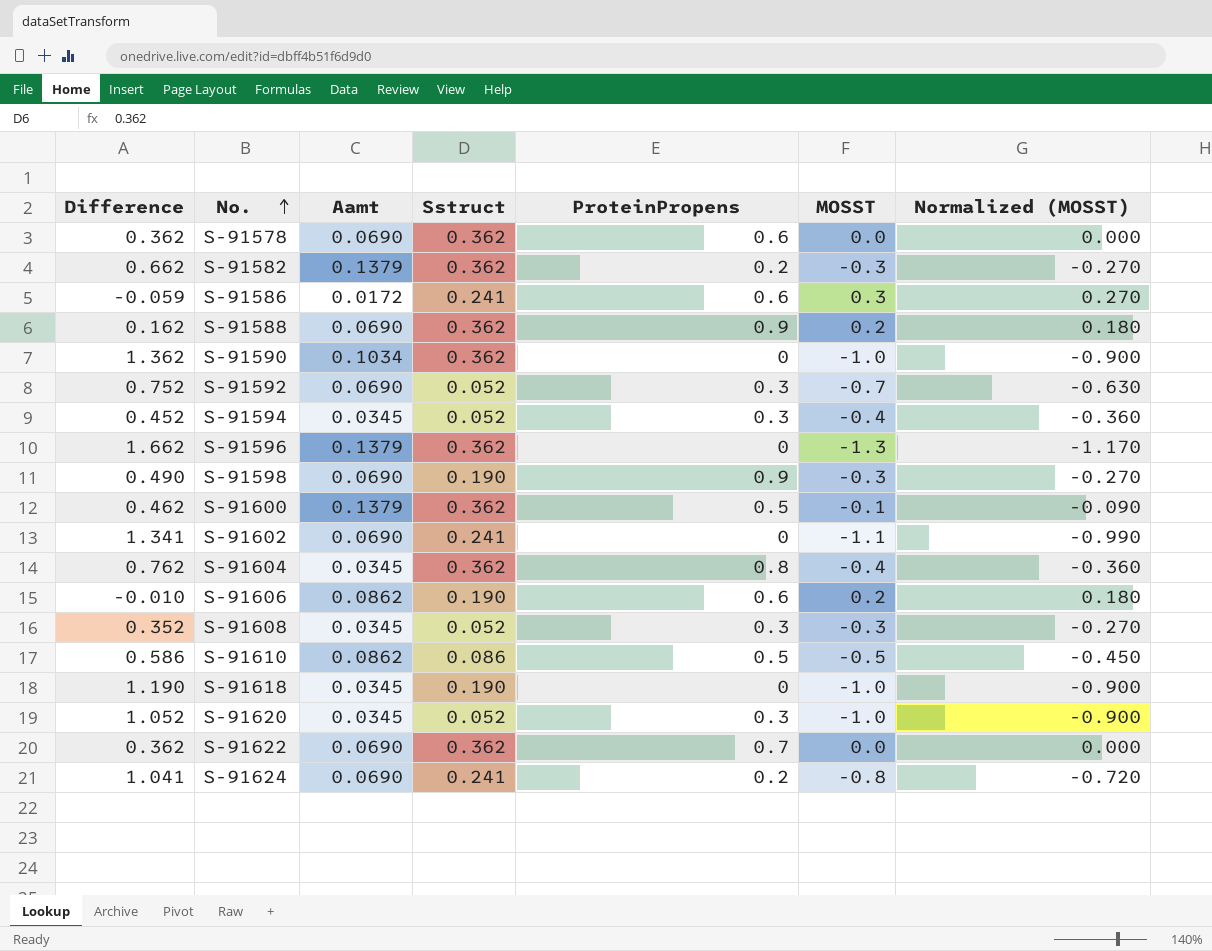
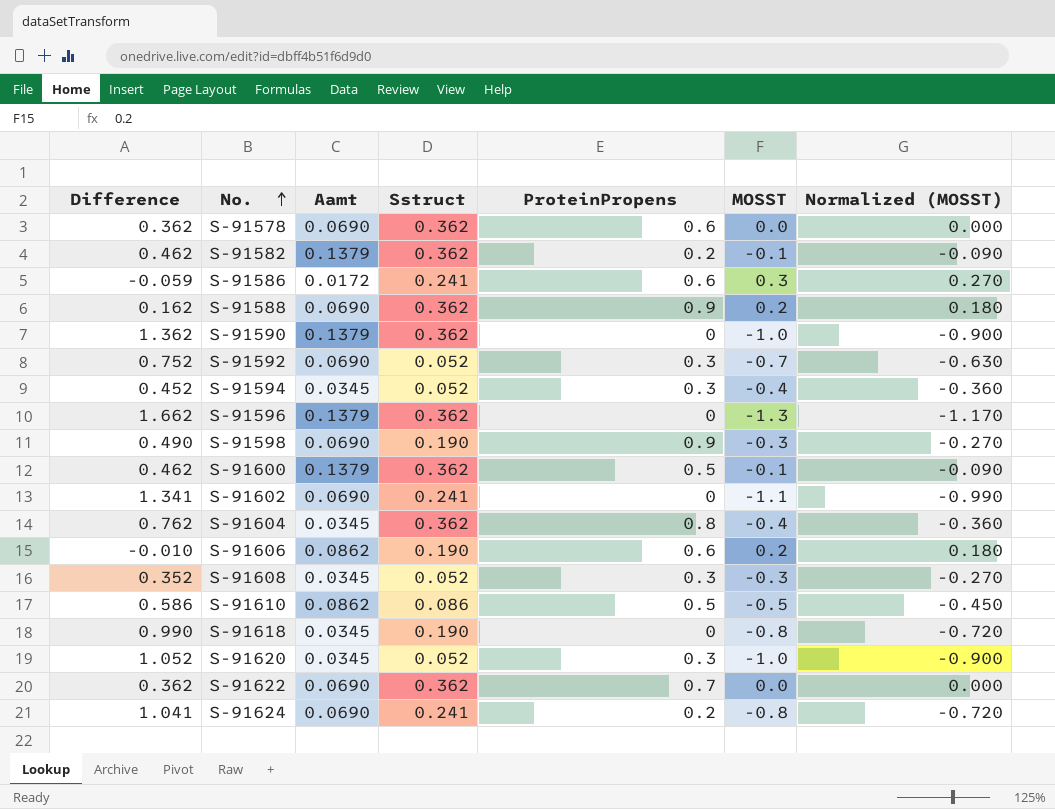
S-91582 | Difference: 0.662 -> 0.462
S-91582 | MOSST: -0.3 -> -0.1
S-91582 | Normalized (MOSST): -0.270 -> -0.090
S-91590 | Aamt: 0.1034 -> 0.1379
S-91618 | Difference: 1.190 -> 0.990
S-91618 | MOSST: -1.0 -> -0.8
S-91618 | Normalized (MOSST): -0.900 -> -0.720

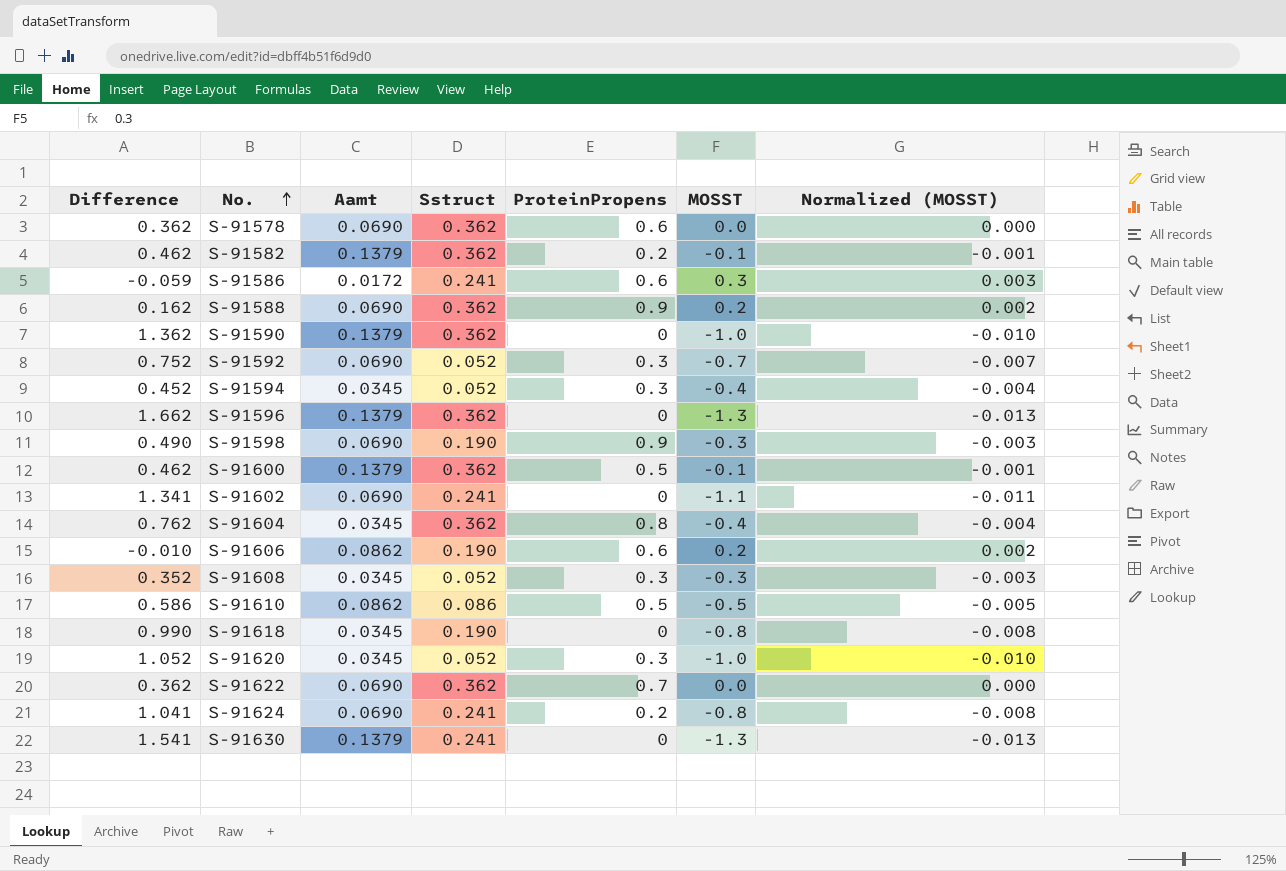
column Normalized (MOSST) | formula: [MOSST] * 0.9 -> [MOSST] * 0.01
row S-91630: none -> 1.541 | 0.1379 | 0.241 | 0 | -1.3 | -0.013

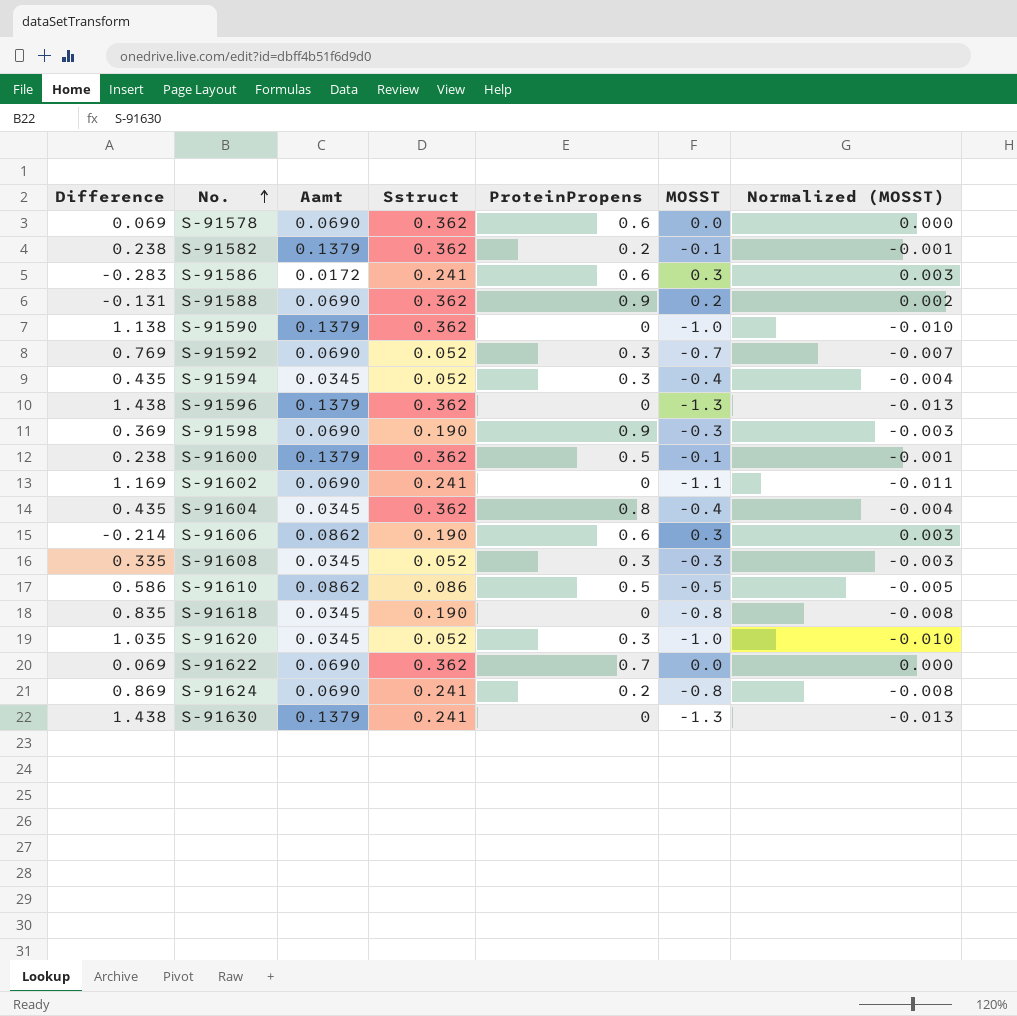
column Difference | formula: [Sstruct] - [MOSST] -> [Aamt] - [MOSST]
S-91606 | MOSST: 0.2 -> 0.3
S-91606 | Normalized (MOSST): 0.002 -> 0.003

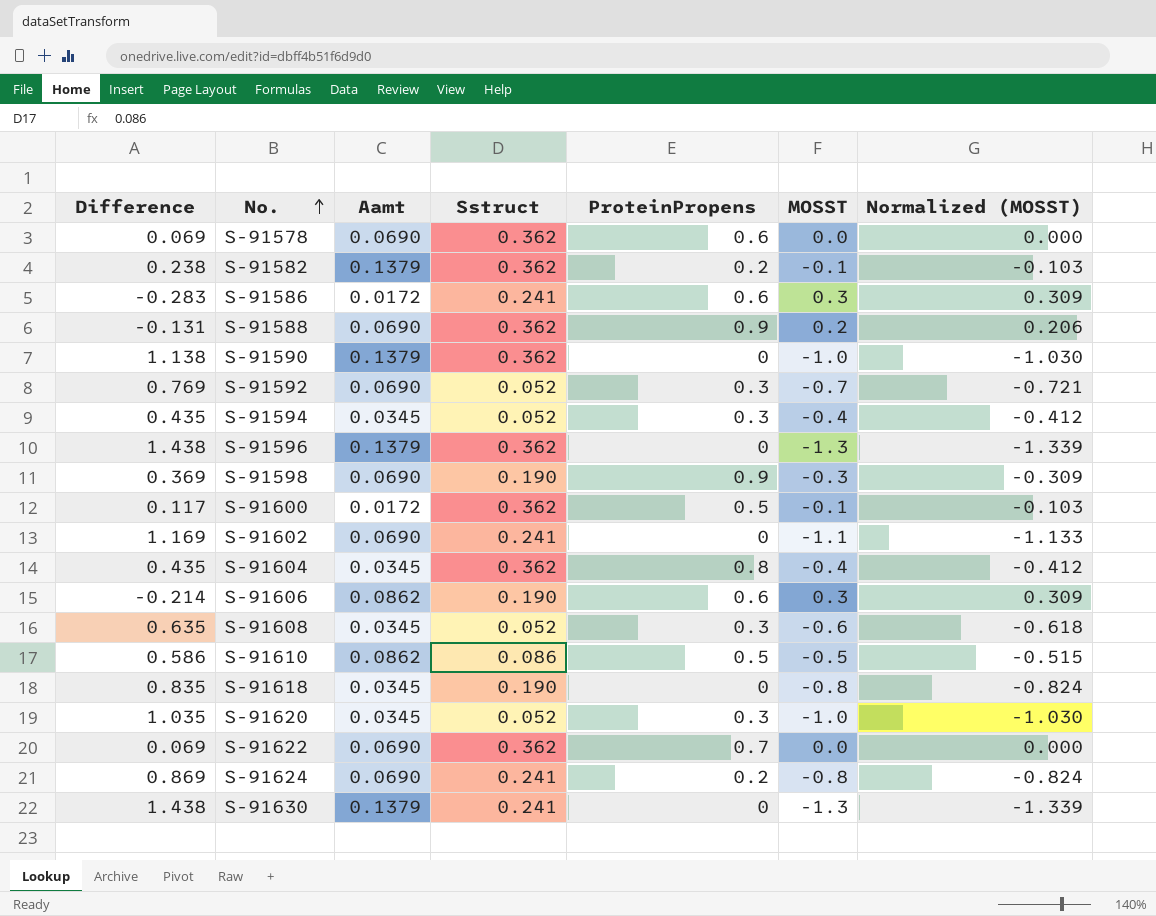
column Normalized (MOSST) | formula: [MOSST] * 0.01 -> [MOSST] * 1.03
S-91600 | Difference: 0.238 -> 0.117
S-91600 | Aamt: 0.1379 -> 0.0172
S-91608 | Difference: 0.335 -> 0.635
S-91608 | MOSST: -0.3 -> -0.6

